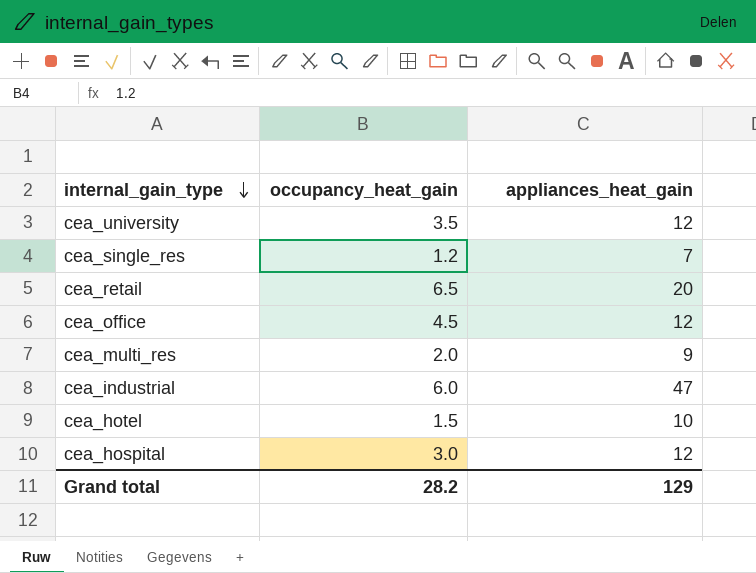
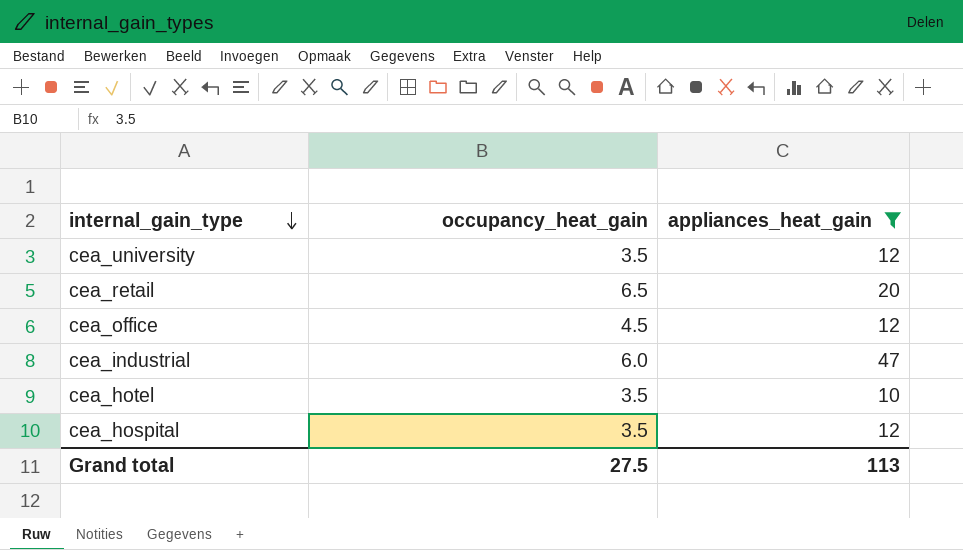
filter: none -> appliances_heat_gain >= 10
cea_hotel | occupancy_heat_gain: 1.5 -> 3.5
cea_hospital | occupancy_heat_gain: 3.0 -> 3.5
Grand total | occupancy_heat_gain: 28.2 -> 27.5
Grand total | appliances_heat_gain: 129 -> 113

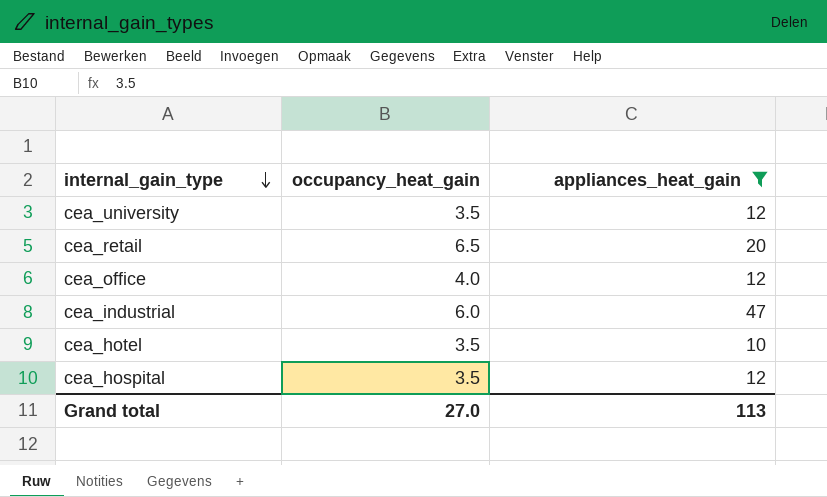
cea_office | occupancy_heat_gain: 4.5 -> 4.0
Grand total | occupancy_heat_gain: 27.5 -> 27.0

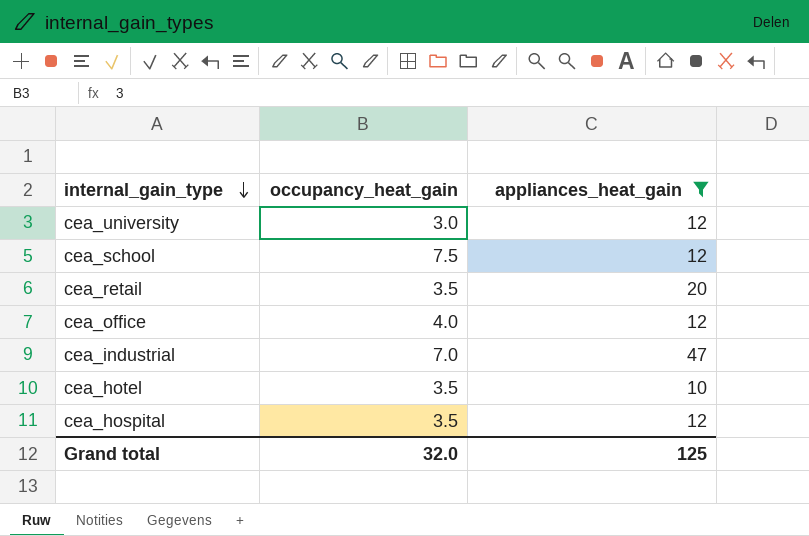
cea_university | occupancy_heat_gain: 3.5 -> 3.0
row cea_school: none -> 7.5 | 12
cea_retail | occupancy_heat_gain: 6.5 -> 3.5
cea_industrial | occupancy_heat_gain: 6.0 -> 7.0
Grand total | occupancy_heat_gain: 27.0 -> 32.0
Grand total | appliances_heat_gain: 113 -> 125

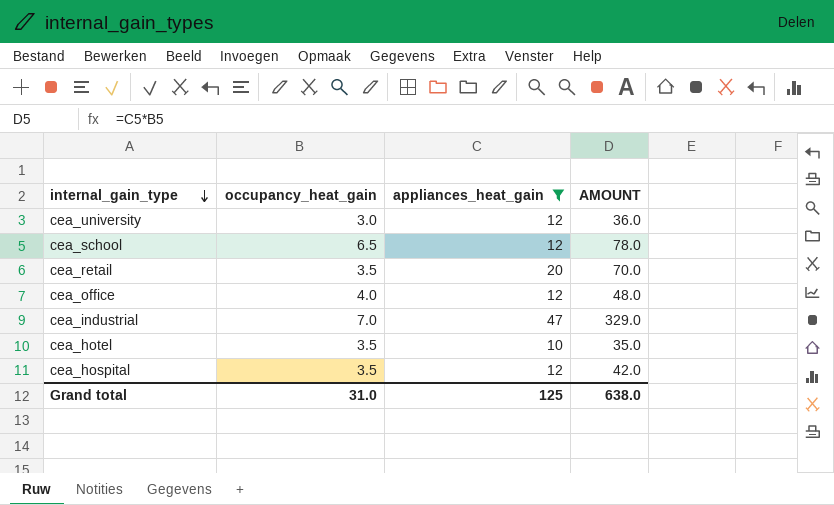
column AMOUNT | formula: none -> [occupancy_heat_gain] * [appliances_heat_gain]
cea_school | occupancy_heat_gain: 7.5 -> 6.5
Grand total | occupancy_heat_gain: 32.0 -> 31.0

